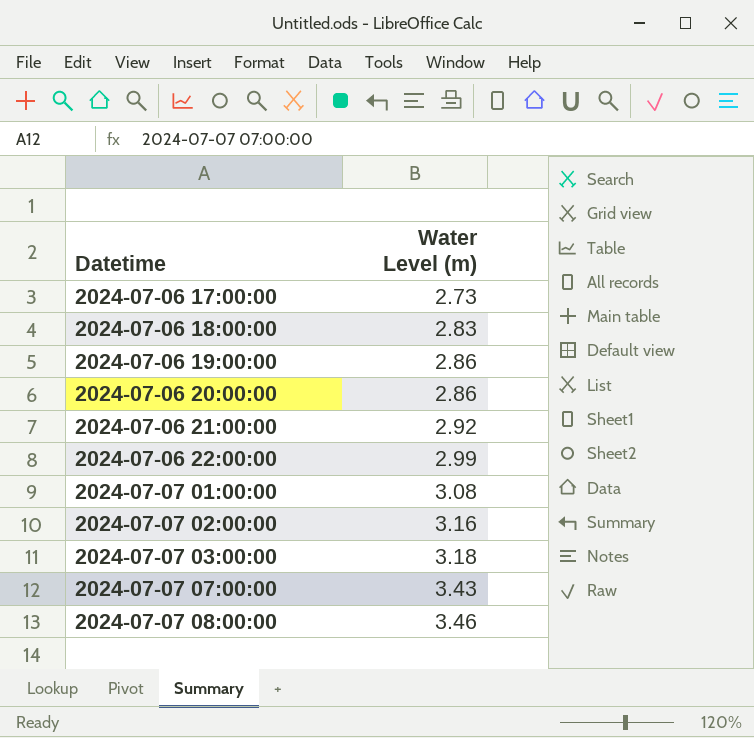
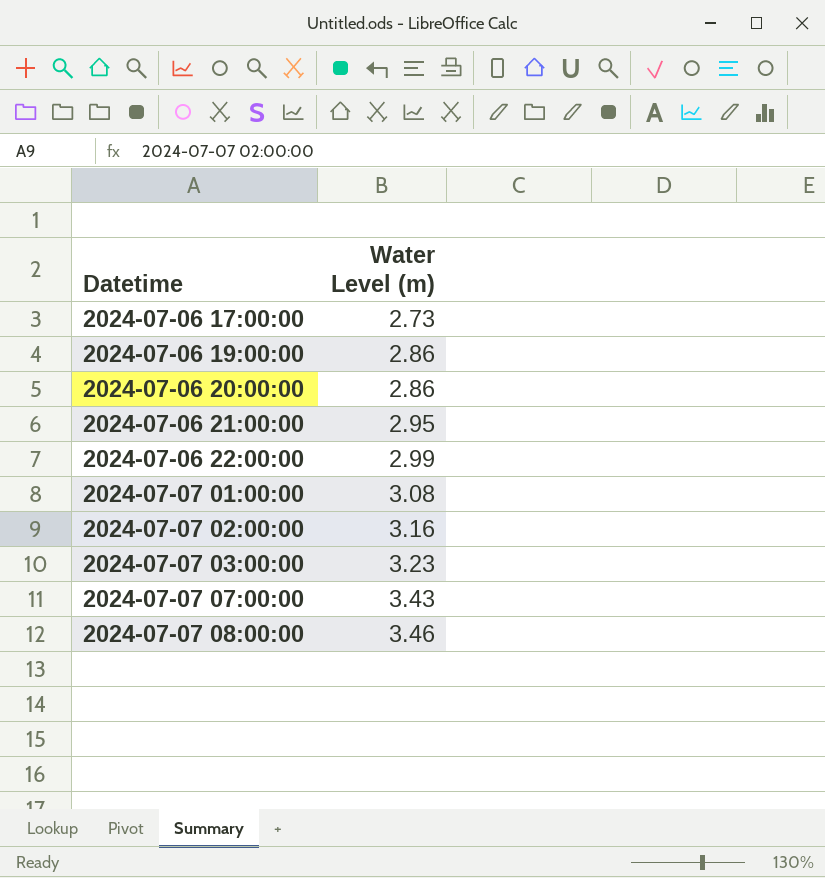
row 2024-07-06 18:00:00: 2.83 -> none
2024-07-06 21:00:00 | Water Level (m): 2.92 -> 2.95
2024-07-07 03:00:00 | Water Level (m): 3.18 -> 3.23

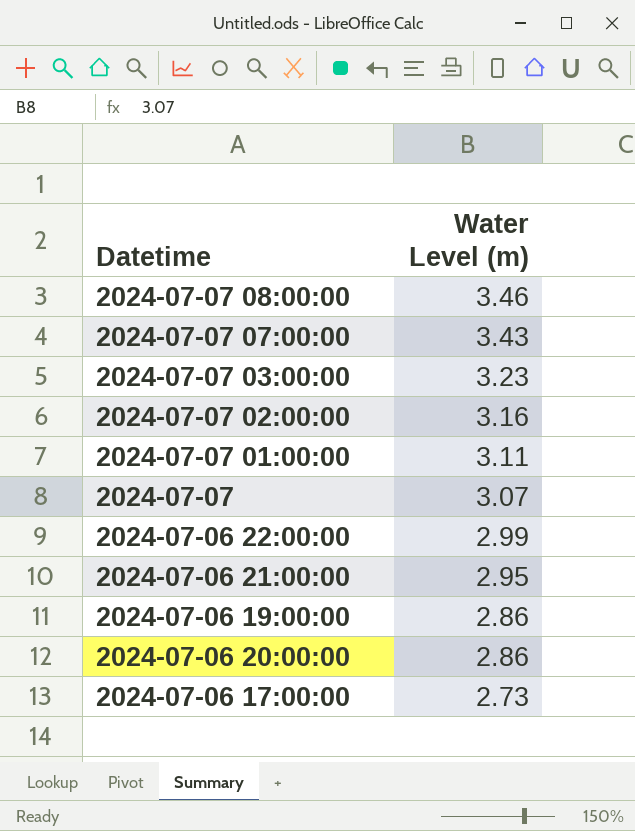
row order: Datetime ascending -> Water Level (m) descending
2024-07-07 01:00:00 | Water Level (m): 3.08 -> 3.11
row 2024-07-07: none -> 3.07

